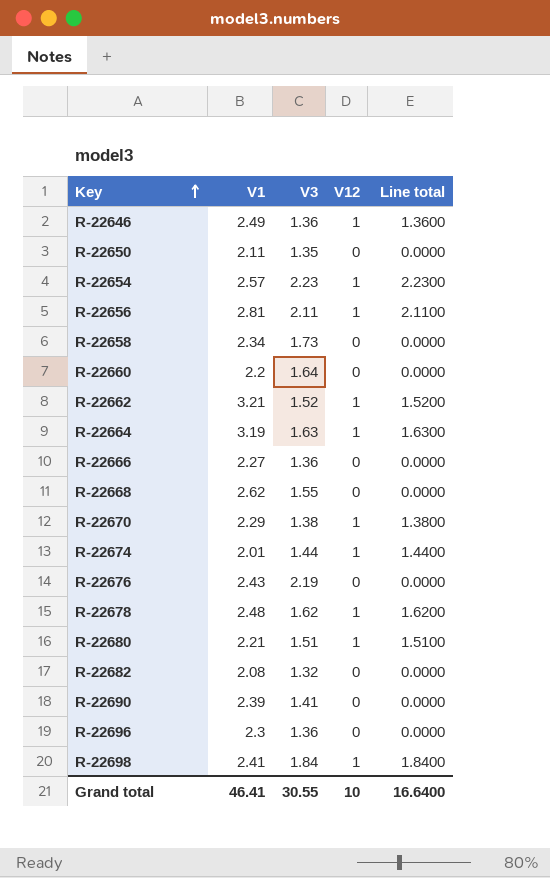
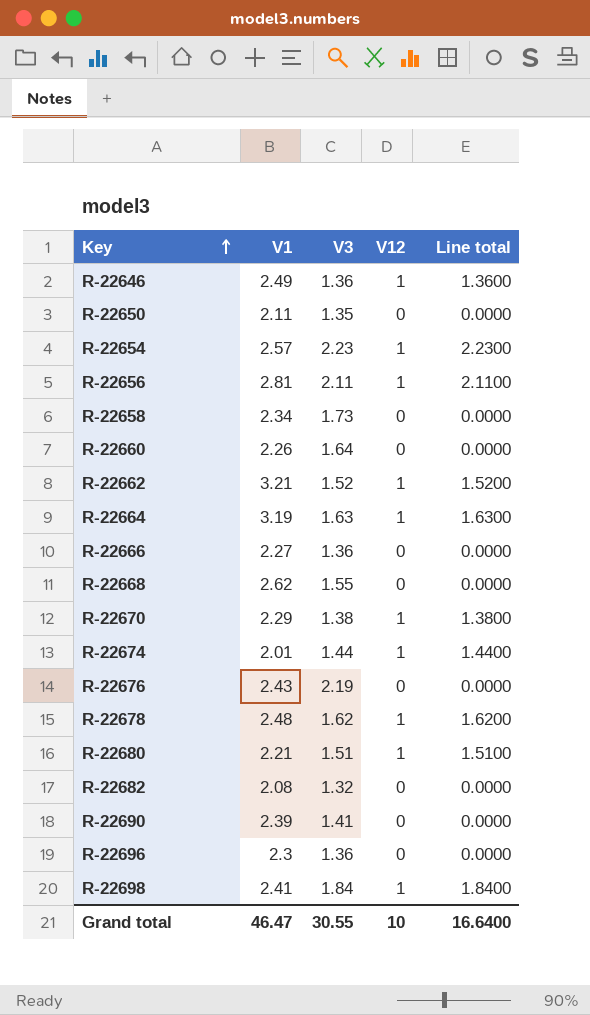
R-22660 | V1: 2.2 -> 2.26
Grand total | V1: 46.41 -> 46.47

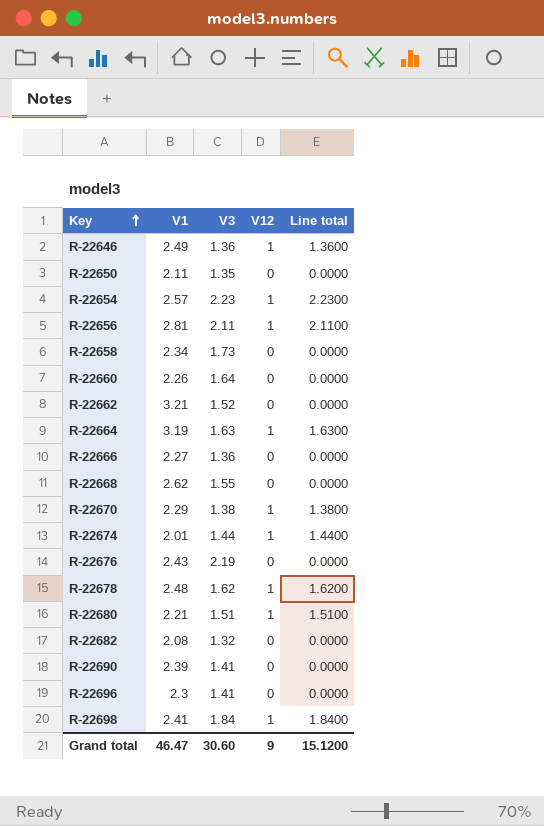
R-22662 | V12: 1 -> 0
R-22662 | Line total: 1.5200 -> 0.0000
R-22696 | V3: 1.36 -> 1.41
Grand total | V3: 30.55 -> 30.60
Grand total | V12: 10 -> 9
Grand total | Line total: 16.6400 -> 15.1200

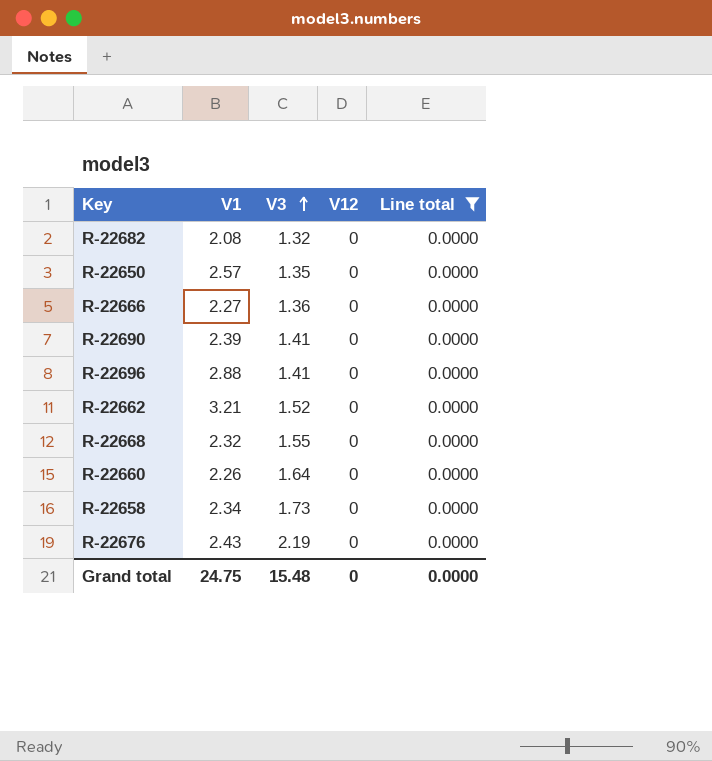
filter: none -> Line total = 0.0000
row order: Key ascending -> V3 ascending
R-22650 | V1: 2.11 -> 2.57
R-22696 | V1: 2.3 -> 2.88
R-22668 | V1: 2.62 -> 2.32
Grand total | V1: 46.47 -> 24.75
Grand total | V3: 30.60 -> 15.48
Grand total | V12: 9 -> 0
Grand total | Line total: 15.1200 -> 0.0000

